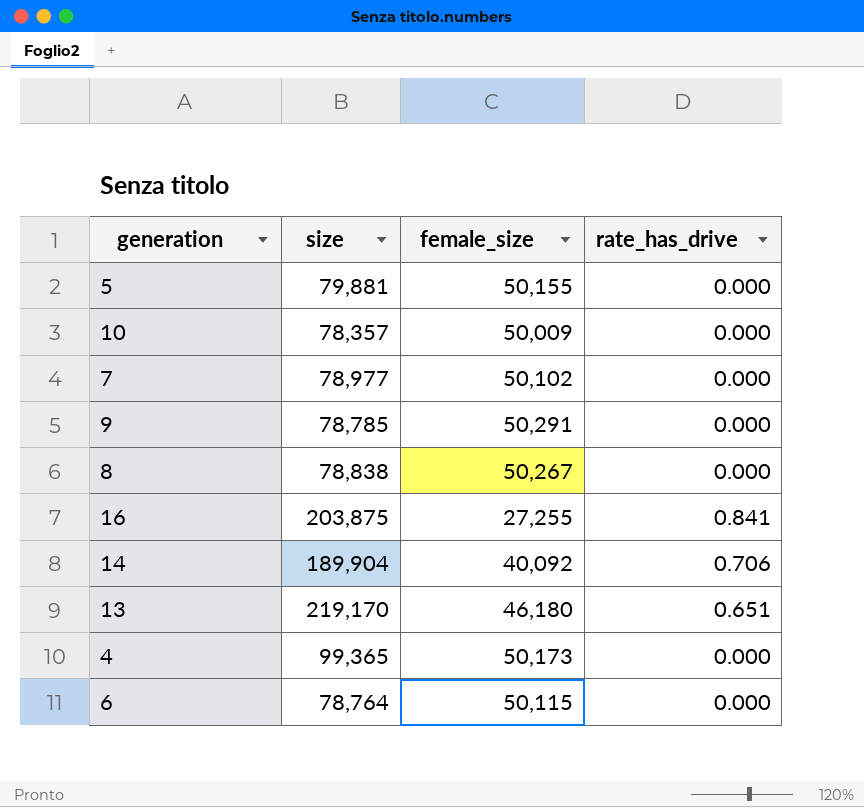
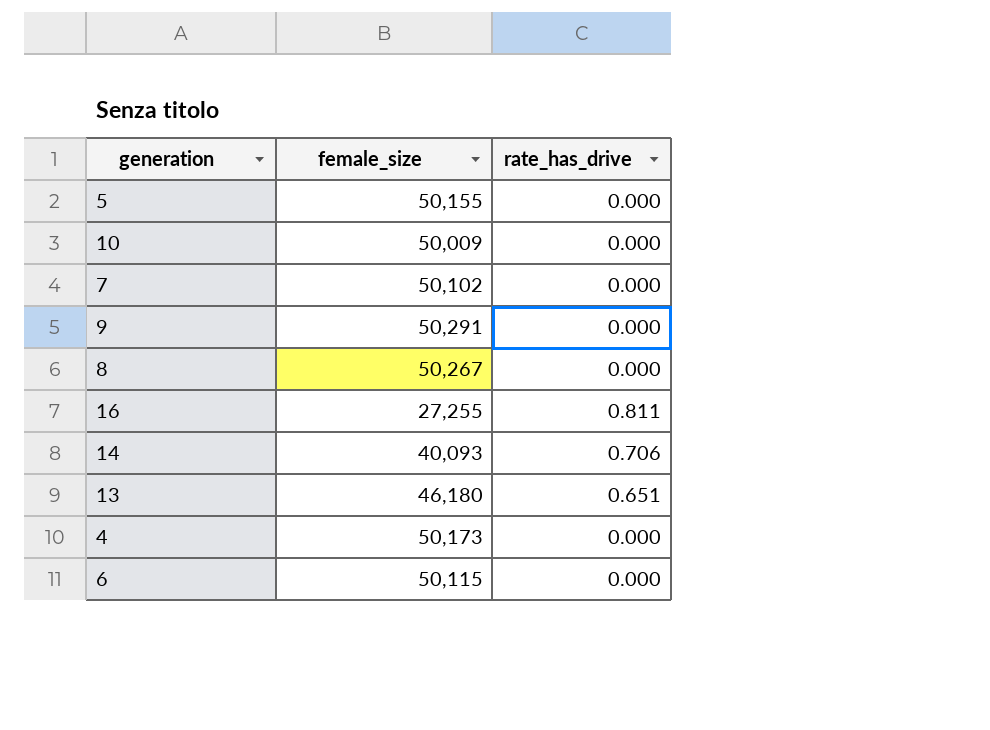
column size | position: 2 -> none
16 | rate_has_drive: 0.841 -> 0.811
14 | female_size: 40,092 -> 40,093

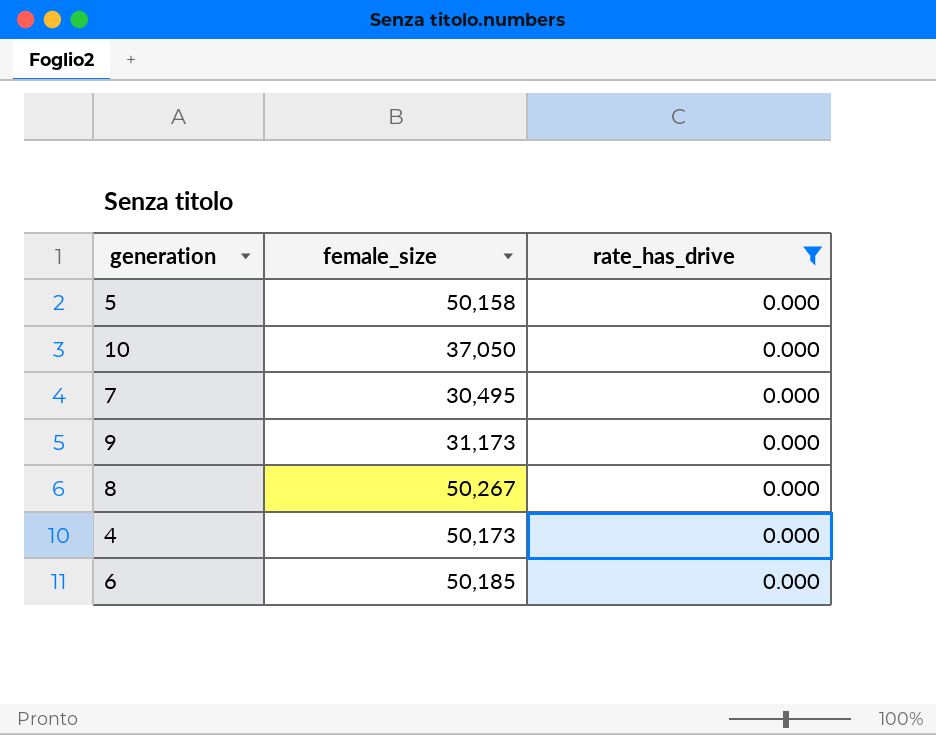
filter: none -> rate_has_drive = 0.000
5 | female_size: 50,155 -> 50,158
10 | female_size: 50,009 -> 37,050
7 | female_size: 50,102 -> 30,495
9 | female_size: 50,291 -> 31,173
6 | female_size: 50,115 -> 50,185

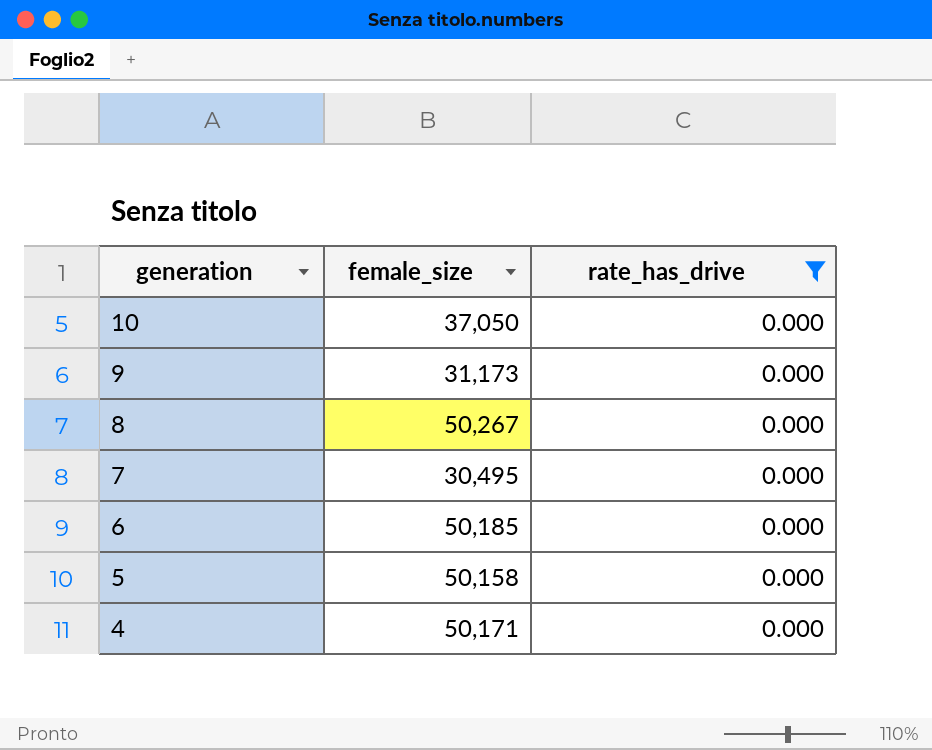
row order: none -> generation descending
4 | female_size: 50,173 -> 50,171

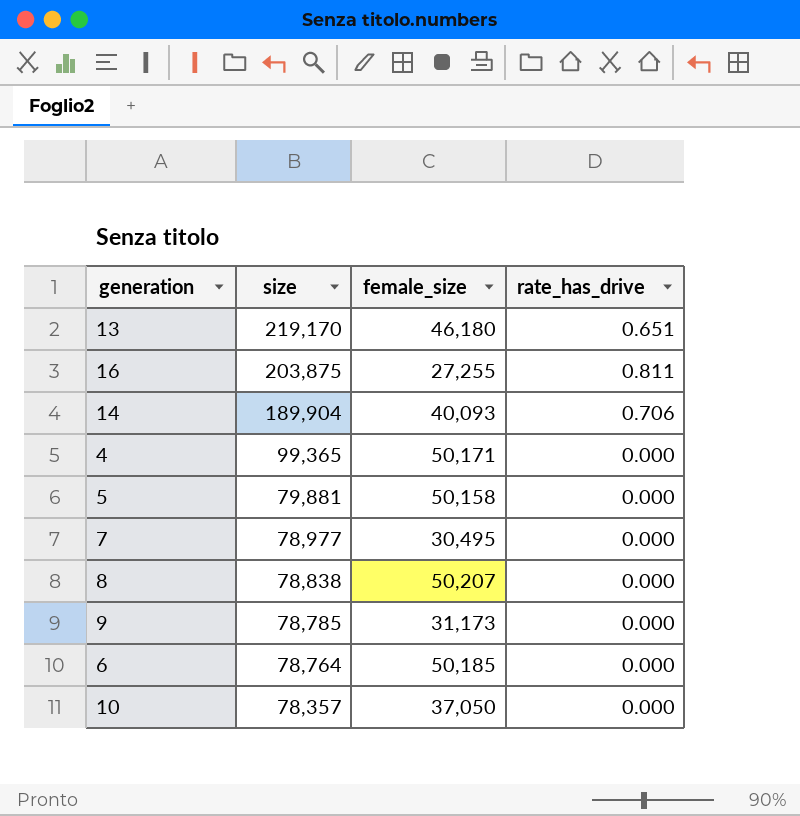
filter: rate_has_drive = 0.000 -> none
row order: generation descending -> size descending
column size | position: none -> 2
8 | female_size: 50,267 -> 50,207

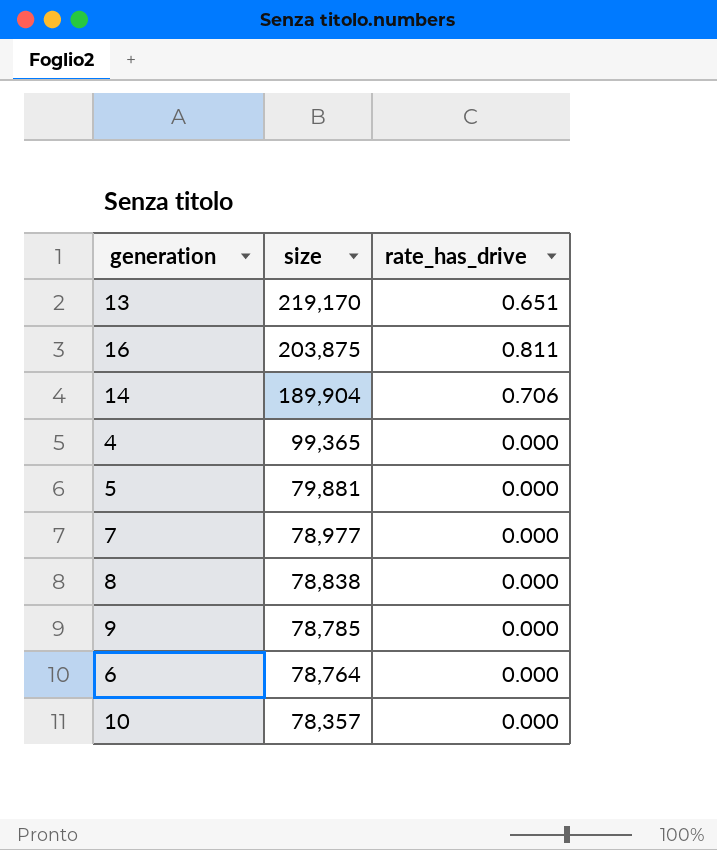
column female_size | position: 3 -> none

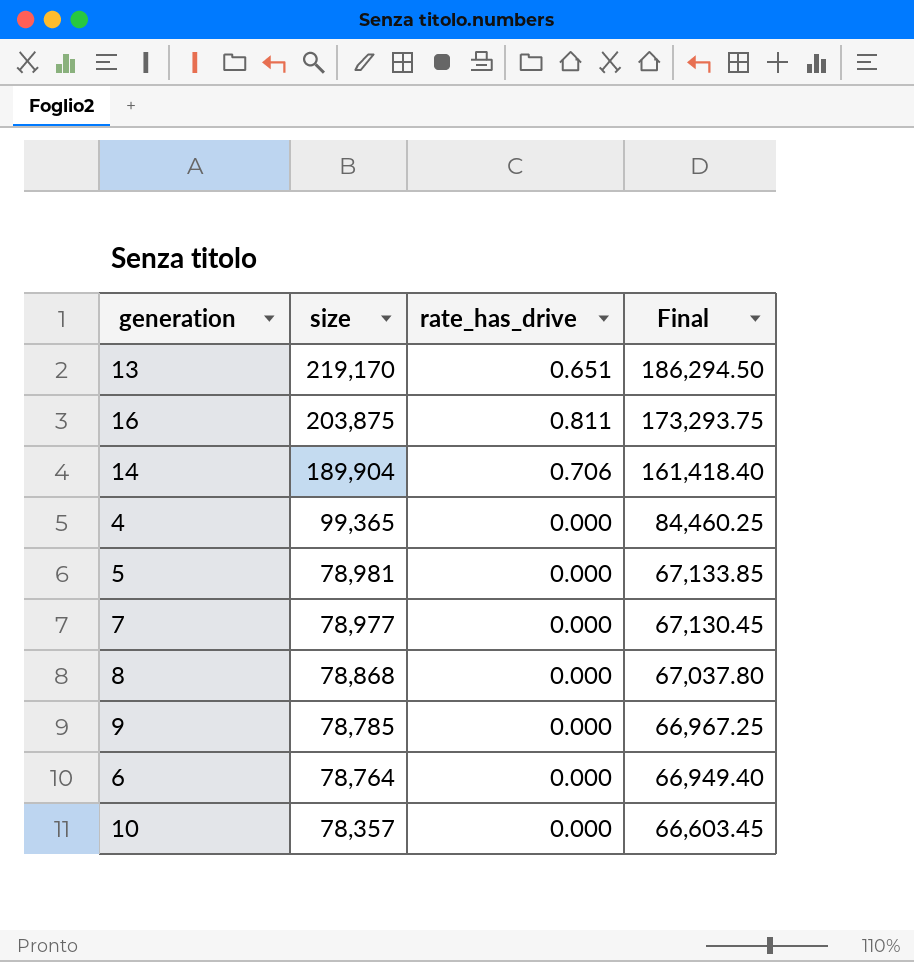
column Final | formula: none -> [size] * 0.85
5 | size: 79,881 -> 78,981
8 | size: 78,838 -> 78,868

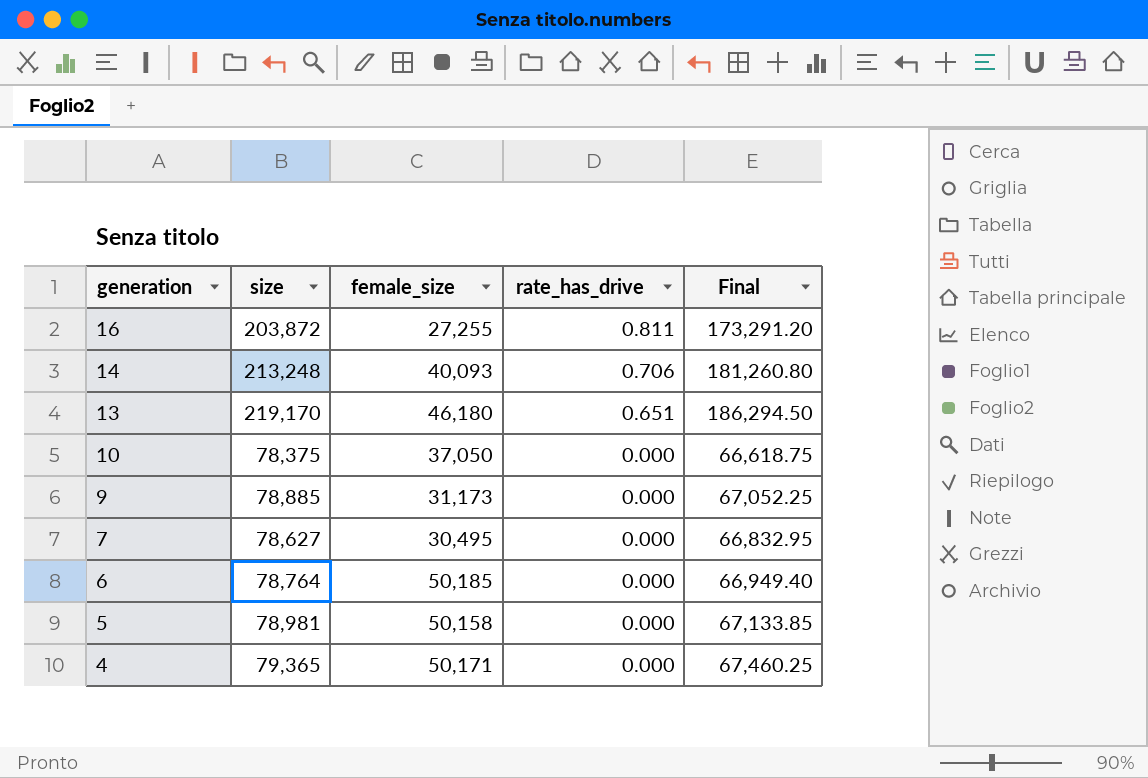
row order: size descending -> generation descending
column female_size | position: none -> 3
row 8: 78,868 | 0.000 | 67,037.80 -> none
16 | size: 203,875 -> 203,872
16 | Final: 173,293.75 -> 173,291.20
14 | size: 189,904 -> 213,248
14 | Final: 161,418.40 -> 181,260.80
10 | size: 78,357 -> 78,375
10 | Final: 66,603.45 -> 66,618.75
9 | size: 78,785 -> 78,885
9 | Final: 66,967.25 -> 67,052.25
7 | size: 78,977 -> 78,627
7 | Final: 67,130.45 -> 66,832.95
4 | size: 99,365 -> 79,365
4 | Final: 84,460.25 -> 67,460.25

